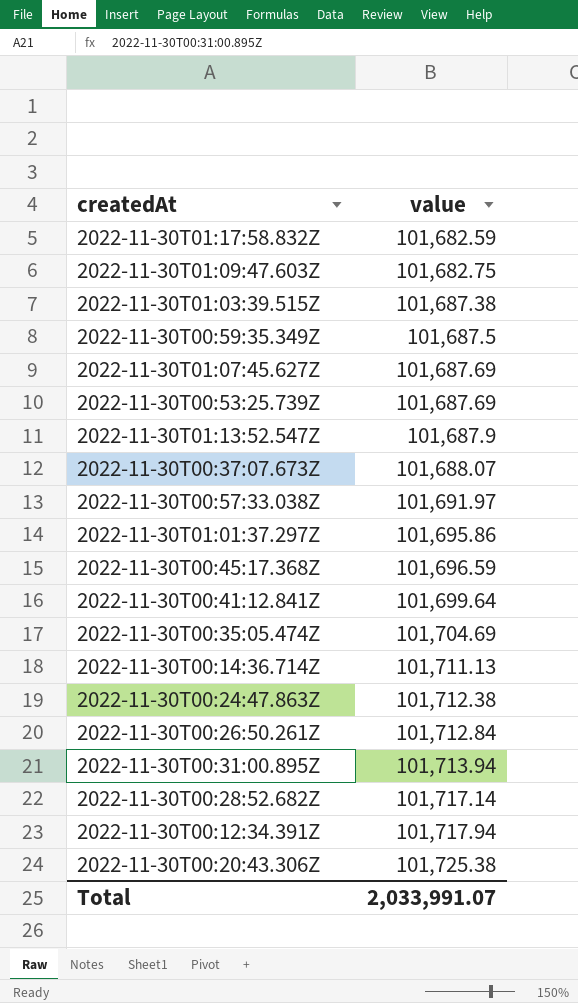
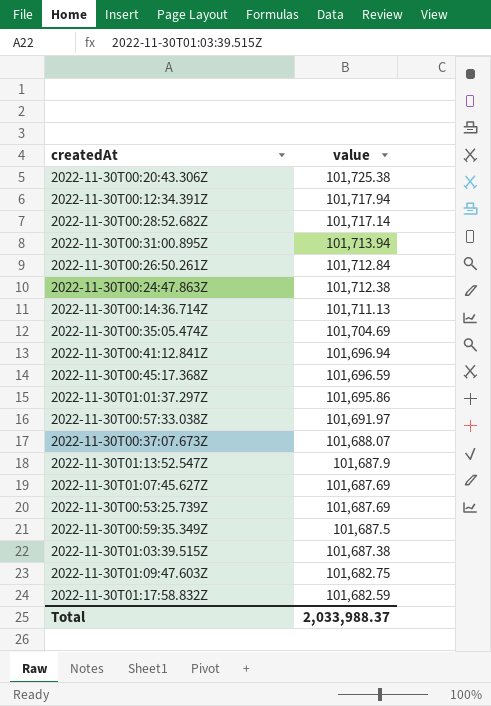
row order: value ascending -> value descending
2022-11-30T00:41:12.841Z | value: 101,699.64 -> 101,696.94
Total | value: 2,033,991.07 -> 2,033,988.37

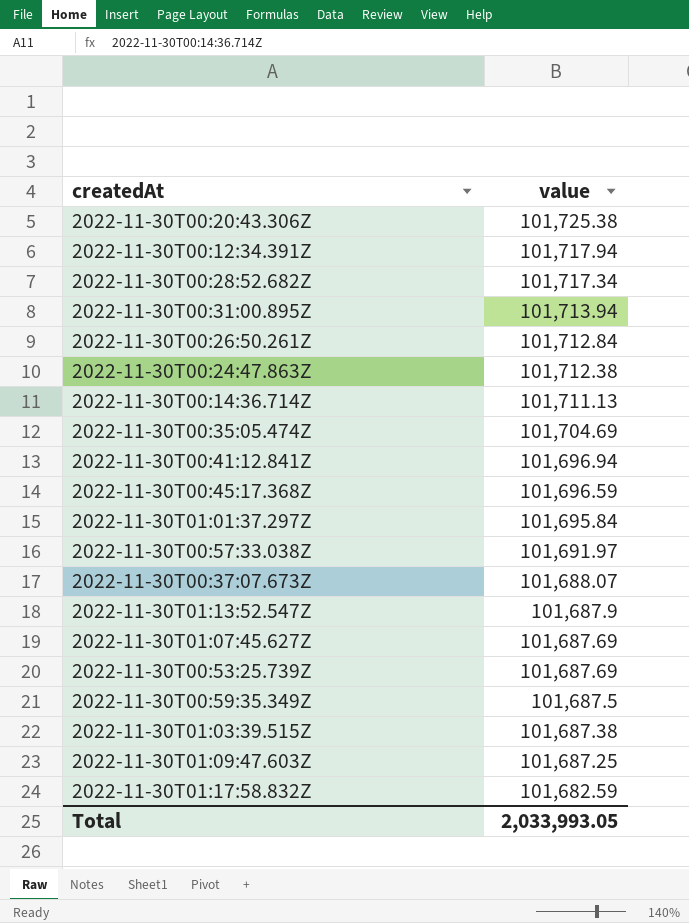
2022-11-30T00:28:52.682Z | value: 101,717.14 -> 101,717.34
2022-11-30T01:01:37.297Z | value: 101,695.86 -> 101,695.84
2022-11-30T01:09:47.603Z | value: 101,682.75 -> 101,687.25
Total | value: 2,033,988.37 -> 2,033,993.05

